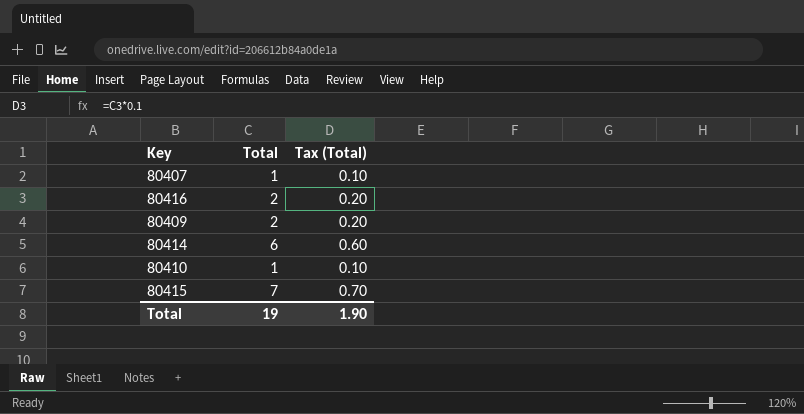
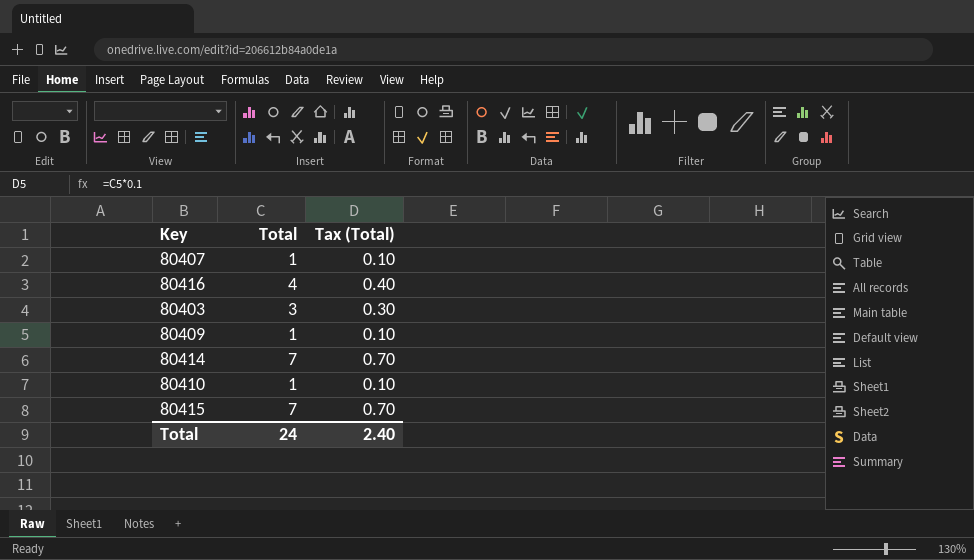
80416 | Total: 2 -> 4
80416 | Tax (Total): 0.20 -> 0.40
row 80403: none -> 3 | 0.30
80409 | Total: 2 -> 1
80409 | Tax (Total): 0.20 -> 0.10
80414 | Total: 6 -> 7
80414 | Tax (Total): 0.60 -> 0.70
Total | Total: 19 -> 24
Total | Tax (Total): 1.90 -> 2.40

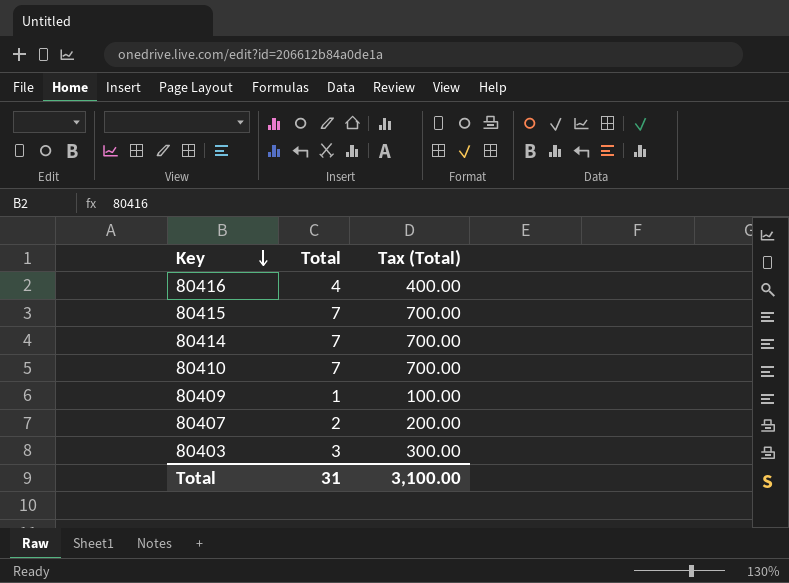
row order: none -> Key descending
column Tax (Total) | formula: [Total] * 0.1 -> [Total] * 100
80410 | Total: 1 -> 7
80407 | Total: 1 -> 2
Total | Total: 24 -> 31
Total | Tax (Total): 2.40 -> 3,100.00

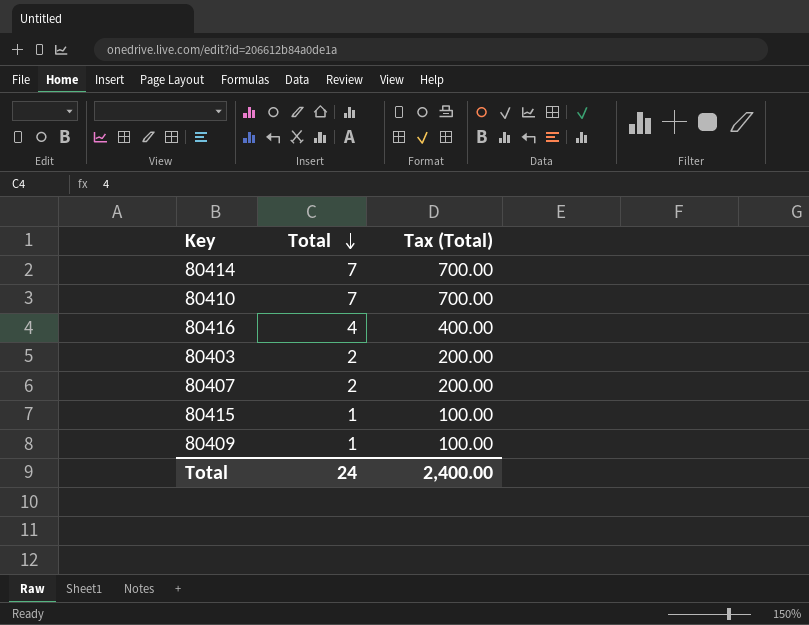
row order: Key descending -> Total descending
80403 | Total: 3 -> 2
80403 | Tax (Total): 300.00 -> 200.00
80415 | Total: 7 -> 1
80415 | Tax (Total): 700.00 -> 100.00
Total | Total: 31 -> 24
Total | Tax (Total): 3,100.00 -> 2,400.00

